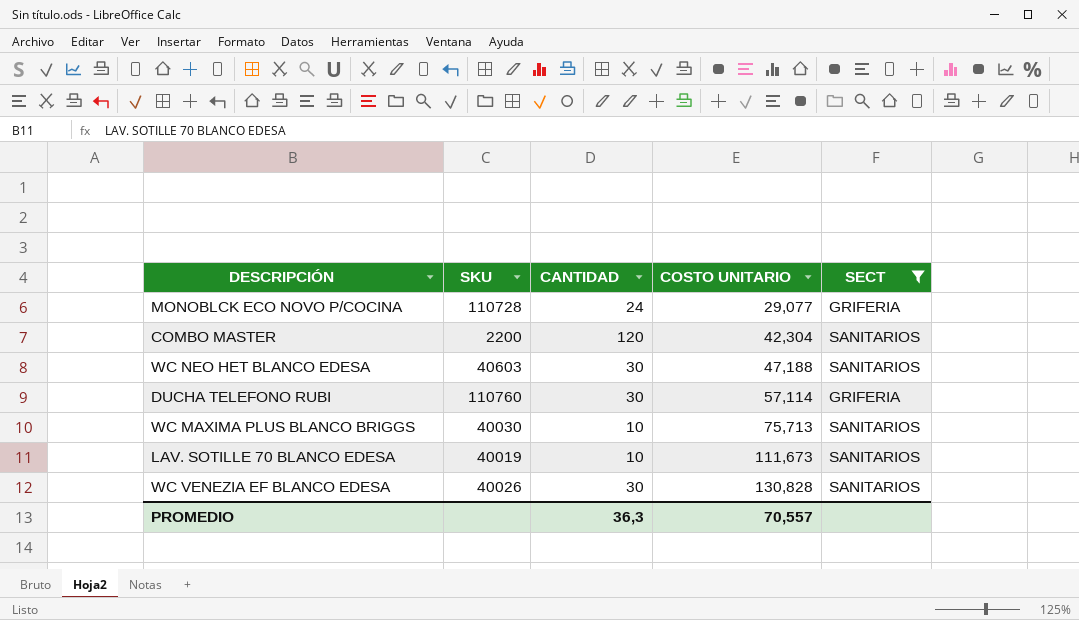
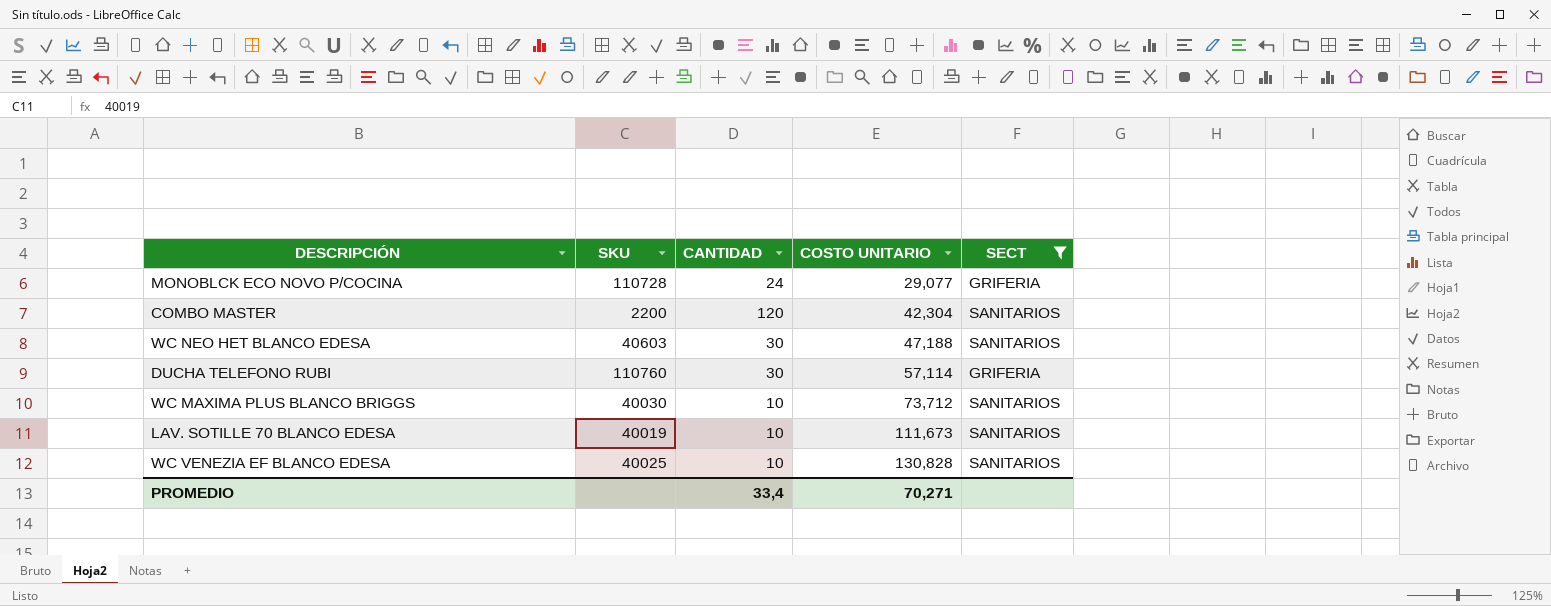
WC MAXIMA PLUS BLANCO BRIGGS | COSTO UNITARIO: 75,713 -> 73,712
WC VENEZIA EF BLANCO EDESA | SKU: 40026 -> 40025
WC VENEZIA EF BLANCO EDESA | CANTIDAD: 30 -> 10
PROMEDIO | CANTIDAD: 36,3 -> 33,4
PROMEDIO | COSTO UNITARIO: 70,557 -> 70,271

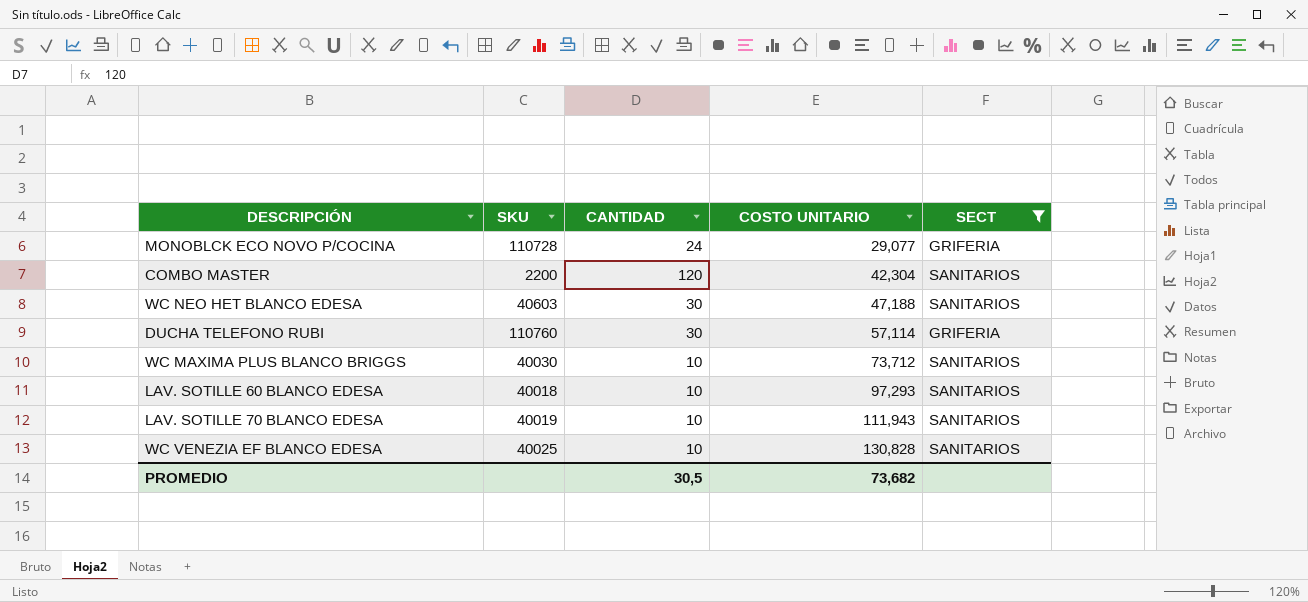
row LAV. SOTILLE 60 BLANCO EDESA: none -> 40018 | 10 | 97,293 | SANITARIOS
LAV. SOTILLE 70 BLANCO EDESA | COSTO UNITARIO: 111,673 -> 111,943
PROMEDIO | CANTIDAD: 33,4 -> 30,5
PROMEDIO | COSTO UNITARIO: 70,271 -> 73,682

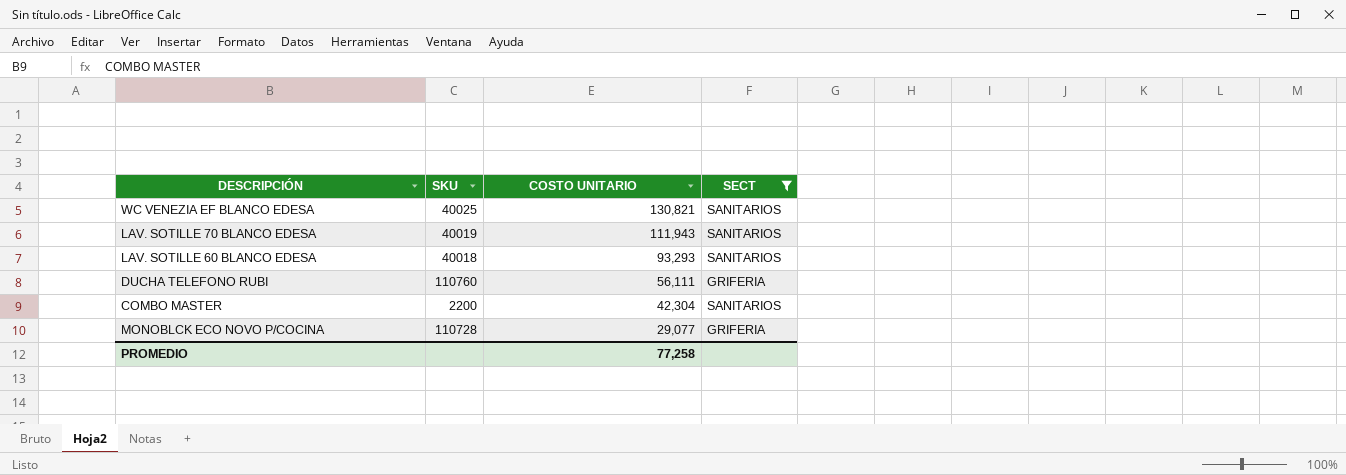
row order: COSTO UNITARIO ascending -> COSTO UNITARIO descending
column CANTIDAD | position: 3 -> none
row WC NEO HET BLANCO EDESA: 40603 | 30 | 47,188 | SANITARIOS -> none
row WC MAXIMA PLUS BLANCO BRIGGS: 40030 | 10 | 73,712 | SANITARIOS -> none
WC VENEZIA EF BLANCO EDESA | COSTO UNITARIO: 130,828 -> 130,821
LAV. SOTILLE 60 BLANCO EDESA | COSTO UNITARIO: 97,293 -> 93,293
DUCHA TELEFONO RUBI | COSTO UNITARIO: 57,114 -> 56,111
PROMEDIO | COSTO UNITARIO: 73,682 -> 77,258

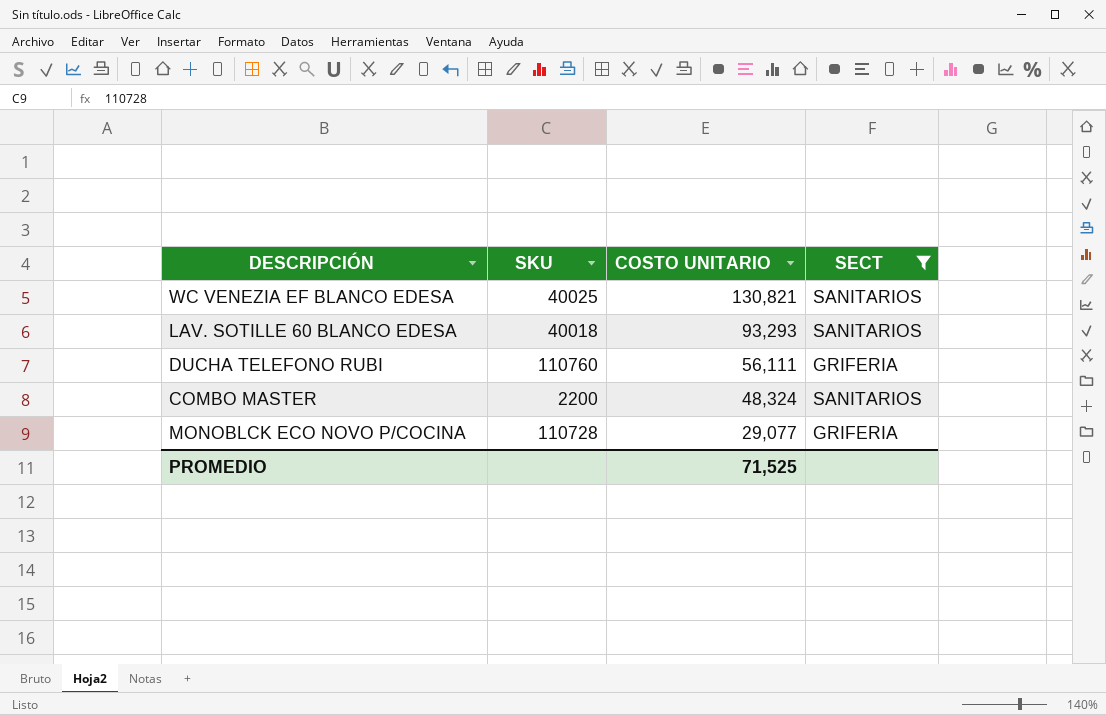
row LAV. SOTILLE 70 BLANCO EDESA: 40019 | 111,943 | SANITARIOS -> none
COMBO MASTER | COSTO UNITARIO: 42,304 -> 48,324
PROMEDIO | COSTO UNITARIO: 77,258 -> 71,525

